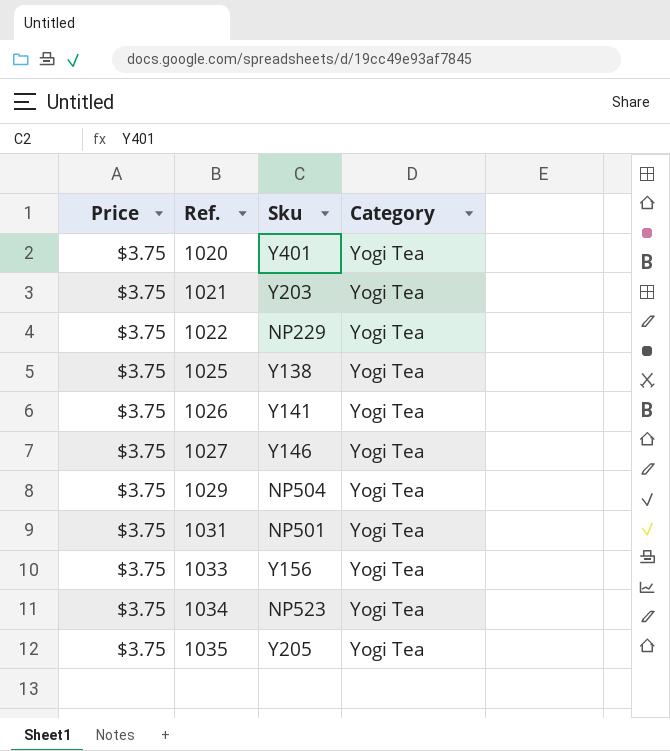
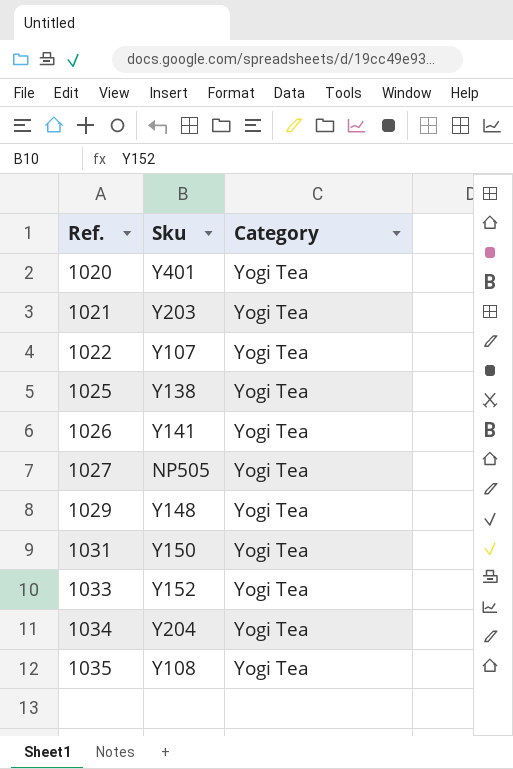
column Price | position: 1 -> none
1022 | Sku: NP229 -> Y107
1027 | Sku: Y146 -> NP505
1029 | Sku: NP504 -> Y148
1031 | Sku: NP501 -> Y150
1033 | Sku: Y156 -> Y152
1034 | Sku: NP523 -> Y204
1035 | Sku: Y205 -> Y108

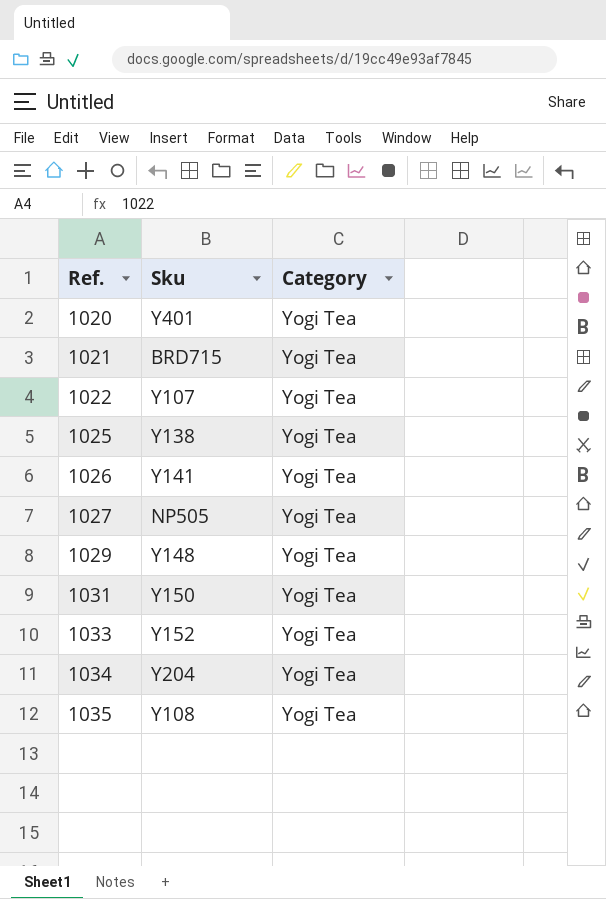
1021 | Sku: Y203 -> BRD715

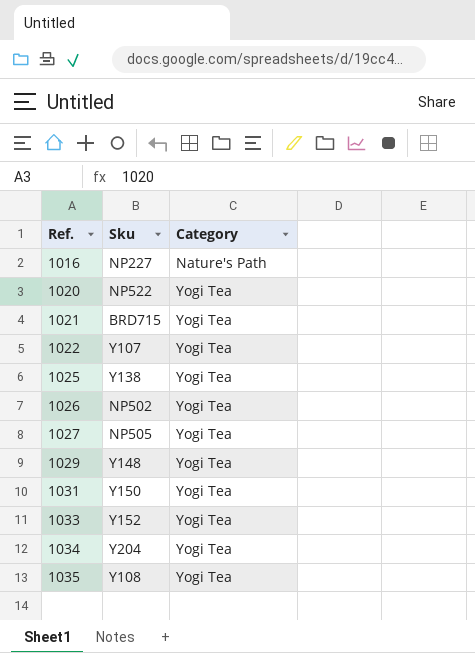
row 1016: none -> NP227 | Nature's Path
1020 | Sku: Y401 -> NP522
1026 | Sku: Y141 -> NP502

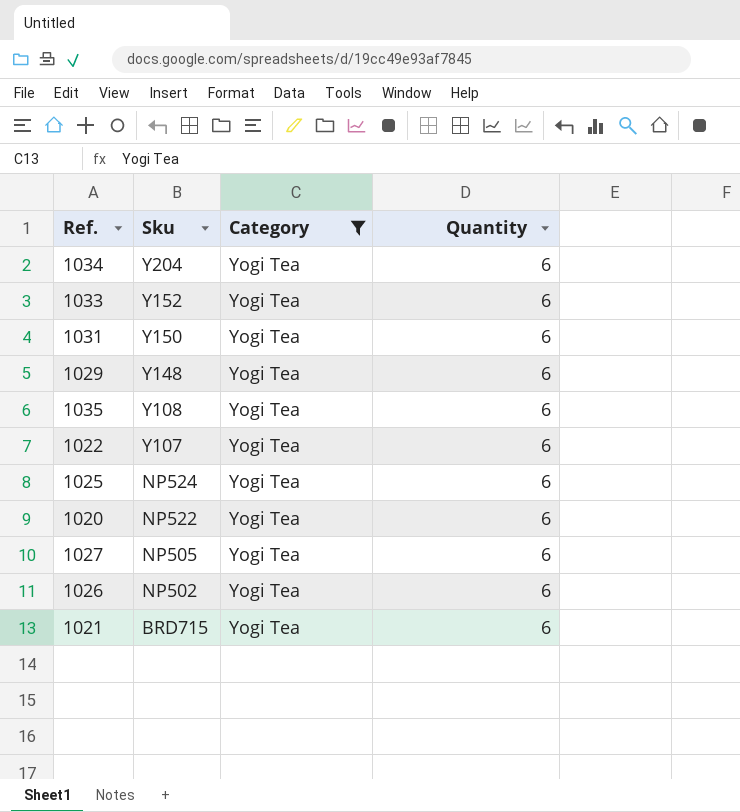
filter: none -> Category = Yogi Tea
row order: Ref. ascending -> Sku descending
column Quantity | position: none -> 4
1025 | Sku: Y138 -> NP524

